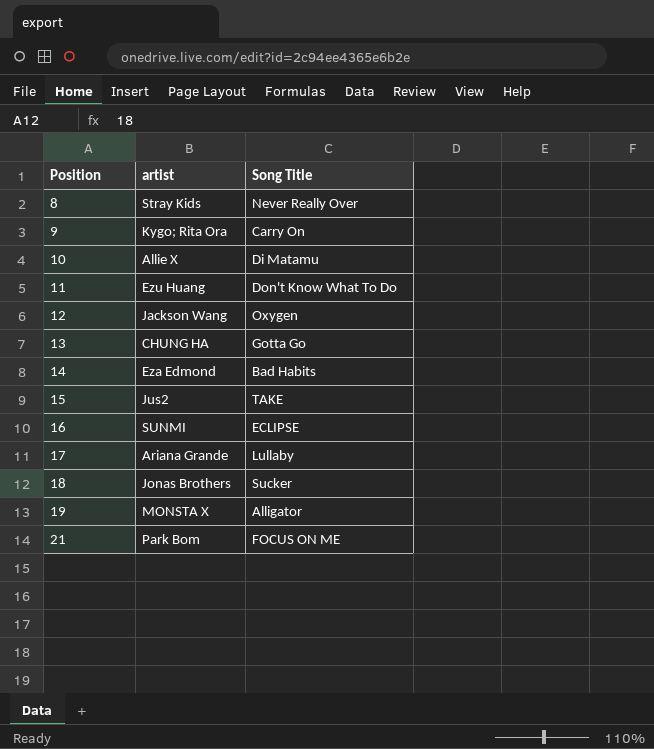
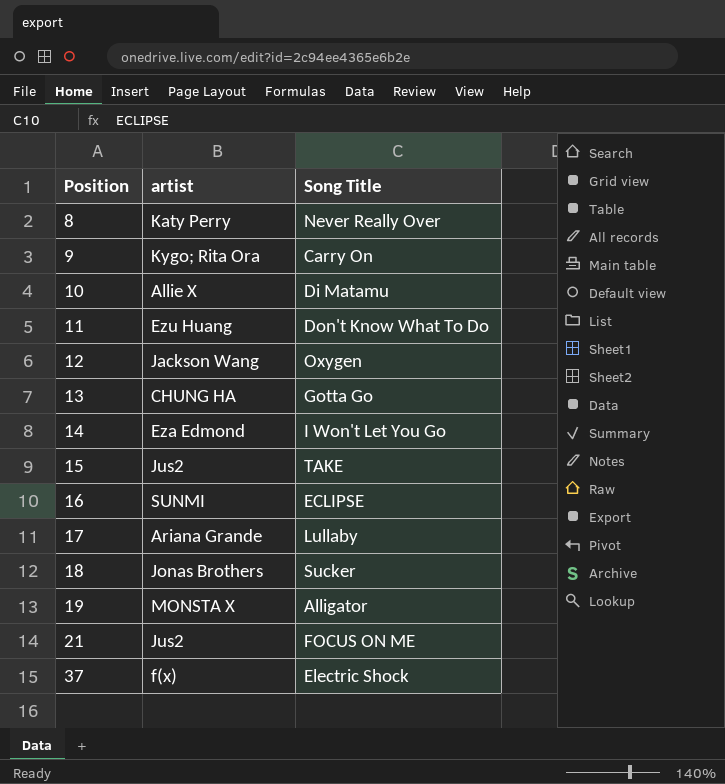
8 | artist: Stray Kids -> Katy Perry
14 | Song Title: Bad Habits -> I Won't Let You Go
21 | artist: Park Bom -> Jus2
row 37: none -> f(x) | Electric Shock

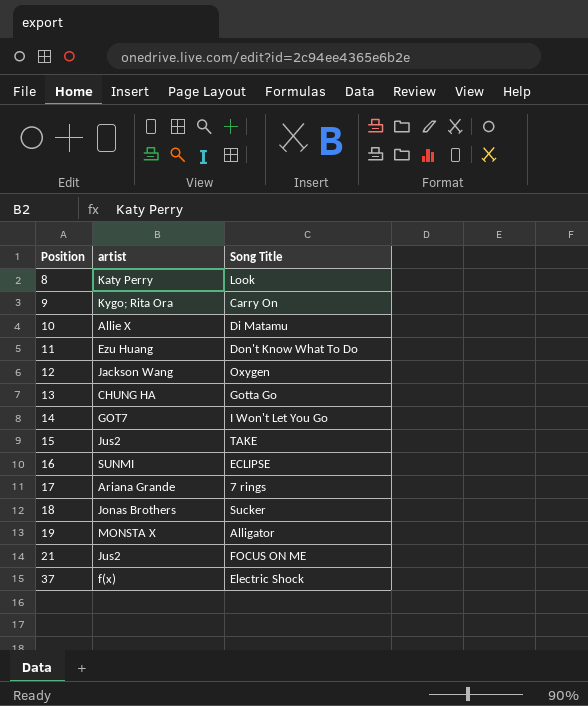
8 | Song Title: Never Really Over -> Look
14 | artist: Eza Edmond -> GOT7
17 | Song Title: Lullaby -> 7 rings

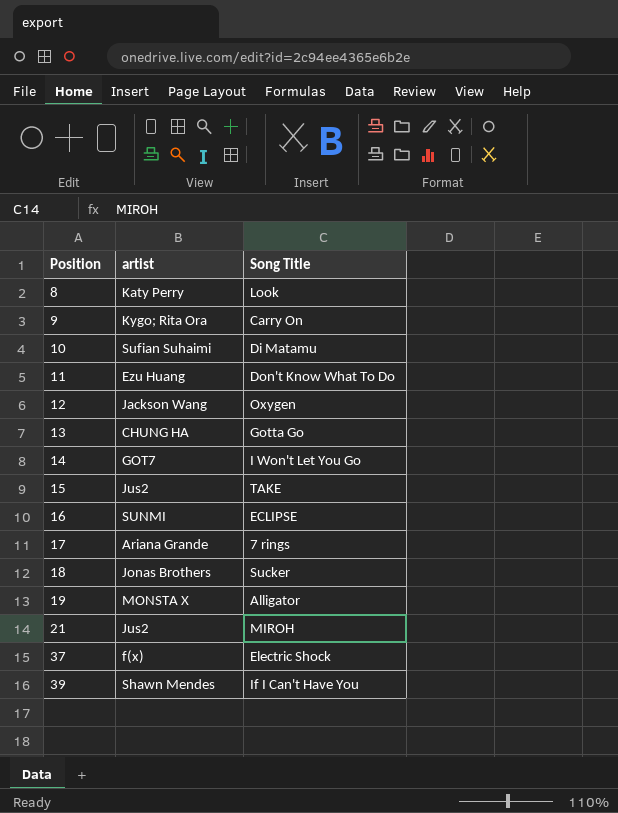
10 | artist: Allie X -> Sufian Suhaimi
21 | Song Title: FOCUS ON ME -> MIROH
row 39: none -> Shawn Mendes | If I Can't Have You

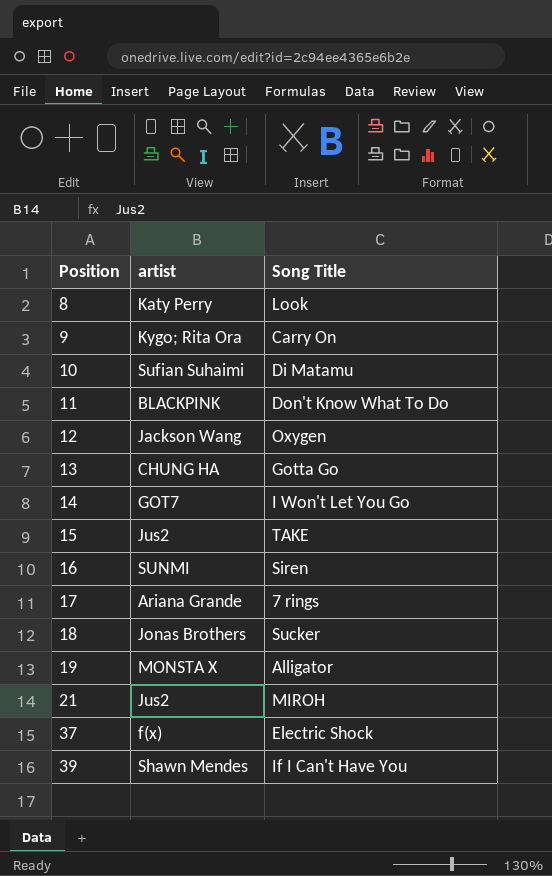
11 | artist: Ezu Huang -> BLACKPINK
16 | Song Title: ECLIPSE -> Siren

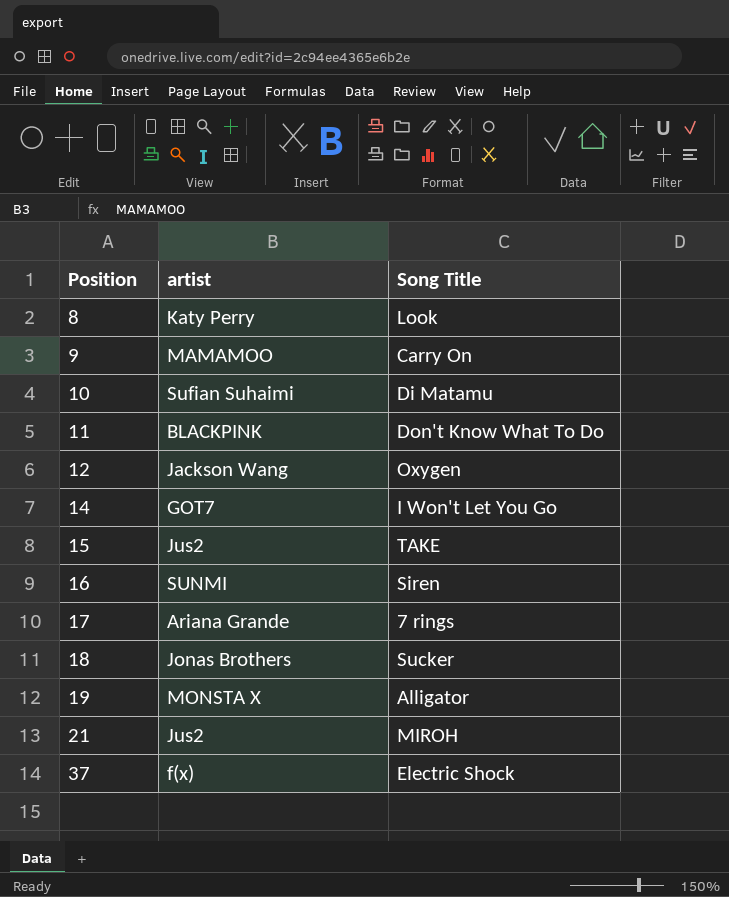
row 13: CHUNG HA | Gotta Go -> none
row 39: Shawn Mendes | If I Can't Have You -> none
9 | artist: Kygo; Rita Ora -> MAMAMOO

